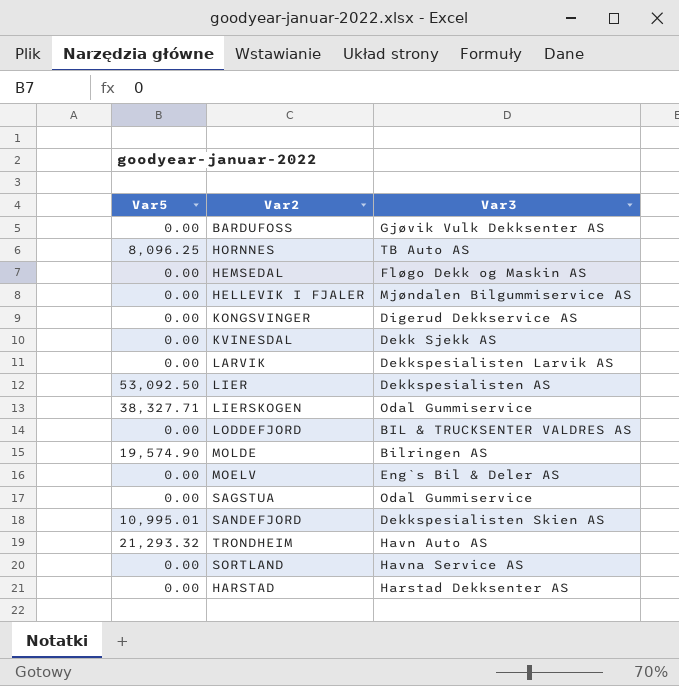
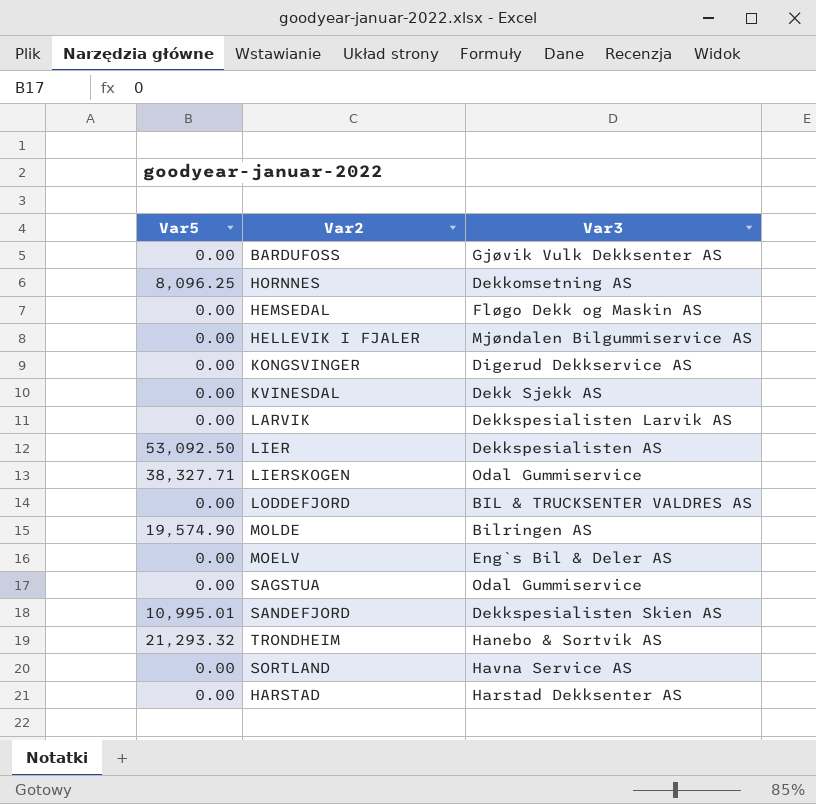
HORNNES | Var3: TB Auto AS -> Dekkomsetning AS
TRONDHEIM | Var3: Havn Auto AS -> Hanebo & Sortvik AS

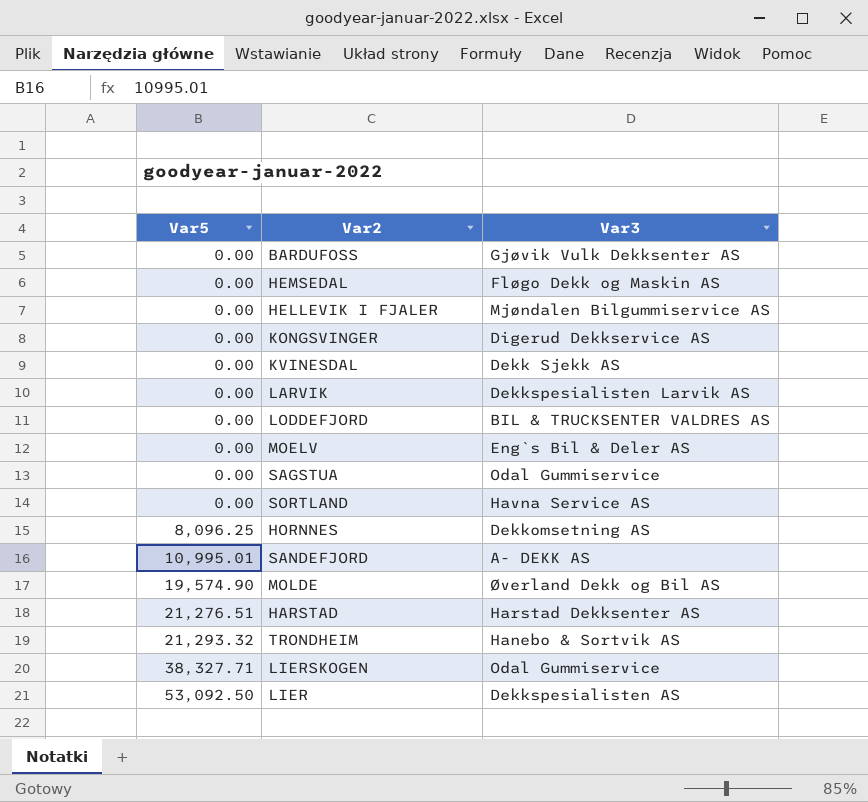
row order: none -> Var5 ascending
SANDEFJORD | Var3: Dekkspesialisten Skien AS -> A- DEKK AS
MOLDE | Var3: Bilringen AS -> Øverland Dekk og Bil AS
HARSTAD | Var5: 0.00 -> 21,276.51

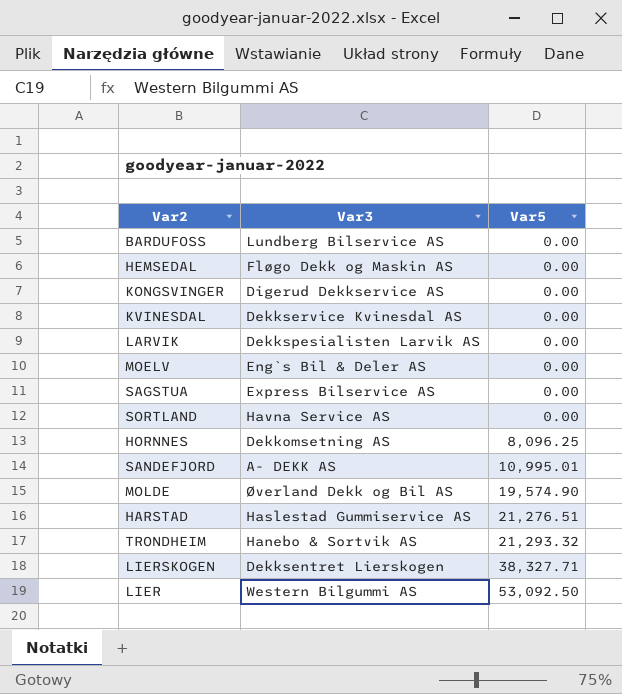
column Var5 | position: 1 -> 3
row HELLEVIK I FJALER: 0.00 | Mjøndalen Bilgummiservice AS -> none
row LODDEFJORD: 0.00 | BIL & TRUCKSENTER VALDRES AS -> none
BARDUFOSS | Var3: Gjøvik Vulk Dekksenter AS -> Lundberg Bilservice AS
KVINESDAL | Var3: Dekk Sjekk AS -> Dekkservice Kvinesdal AS
SAGSTUA | Var3: Odal Gummiservice -> Express Bilservice AS
HARSTAD | Var3: Harstad Dekksenter AS -> Haslestad Gummiservice AS
LIERSKOGEN | Var3: Odal Gummiservice -> Dekksentret Lierskogen
LIER | Var3: Dekkspesialisten AS -> Western Bilgummi AS

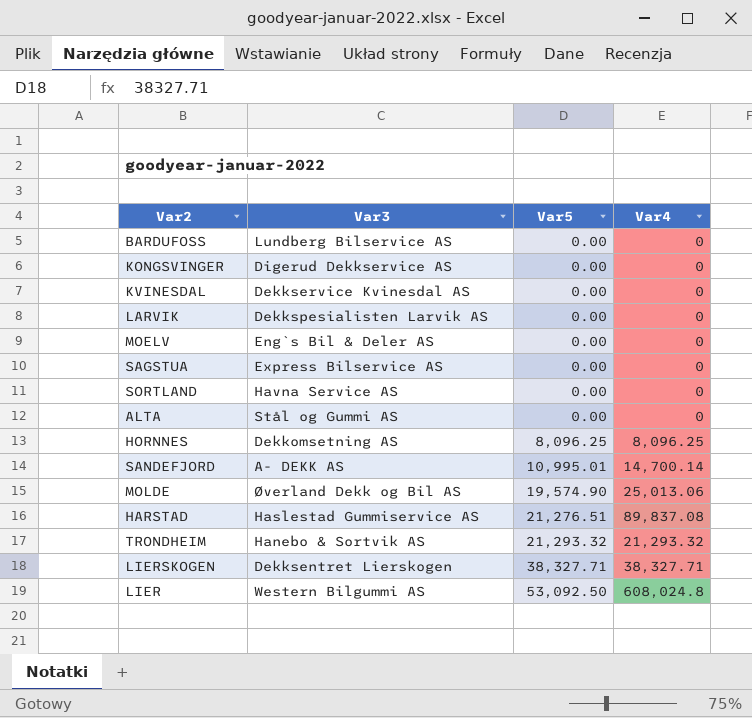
column Var4 | position: none -> 4
row HEMSEDAL: Fløgo Dekk og Maskin AS | 0.00 -> none
row ALTA: none -> Stål og Gummi AS | 0.00 | 0

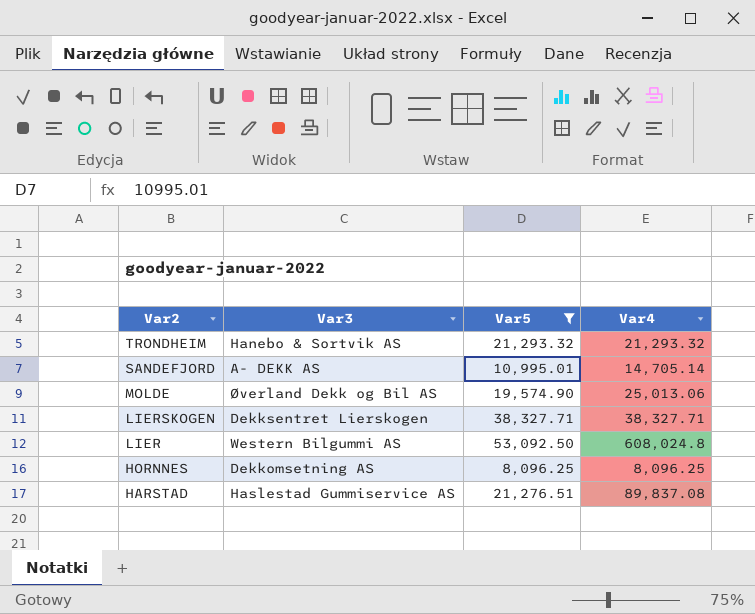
filter: none -> Var5 != 0.00
row order: Var5 ascending -> Var2 descending
SANDEFJORD | Var4: 14,700.14 -> 14,705.14

